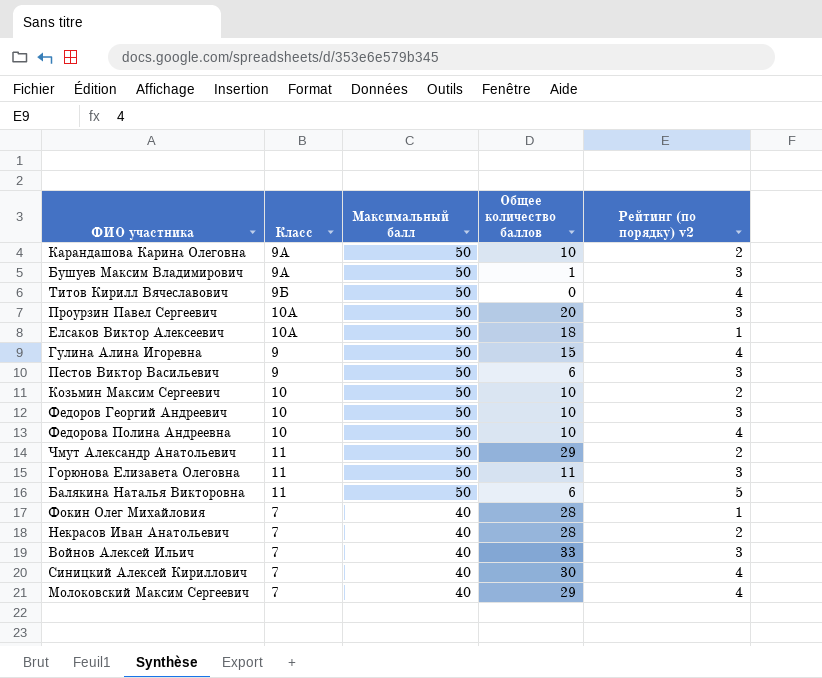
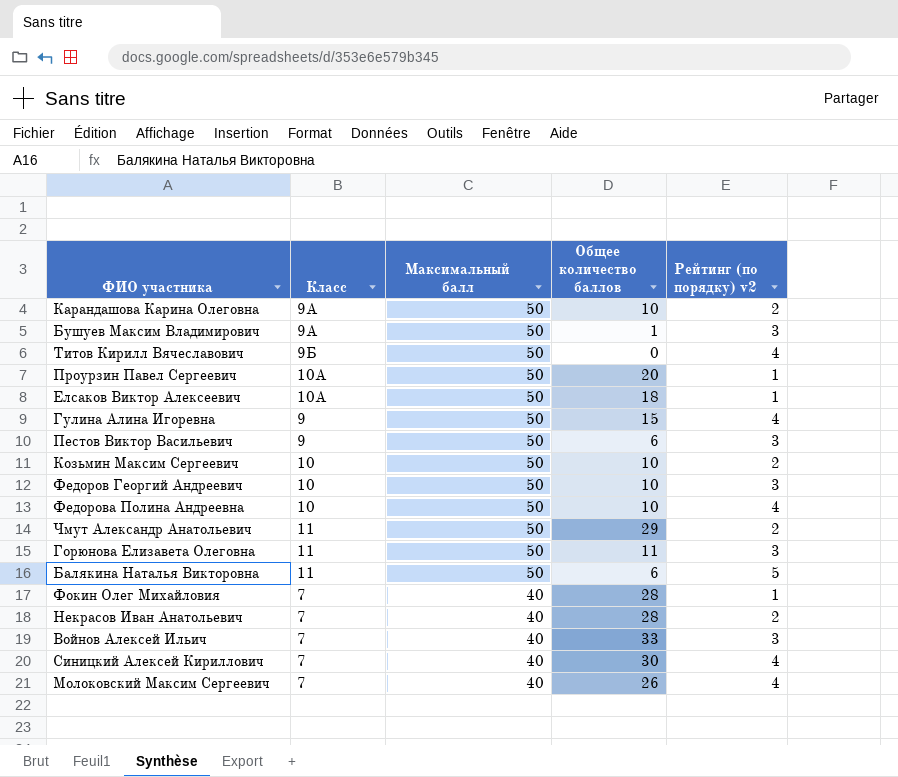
Проурзин Павел Сергеевич | Рейтинг (по порядку) v2: 3 -> 1
Молоковский Максим Сергеевич | Общее количество баллов: 29 -> 26

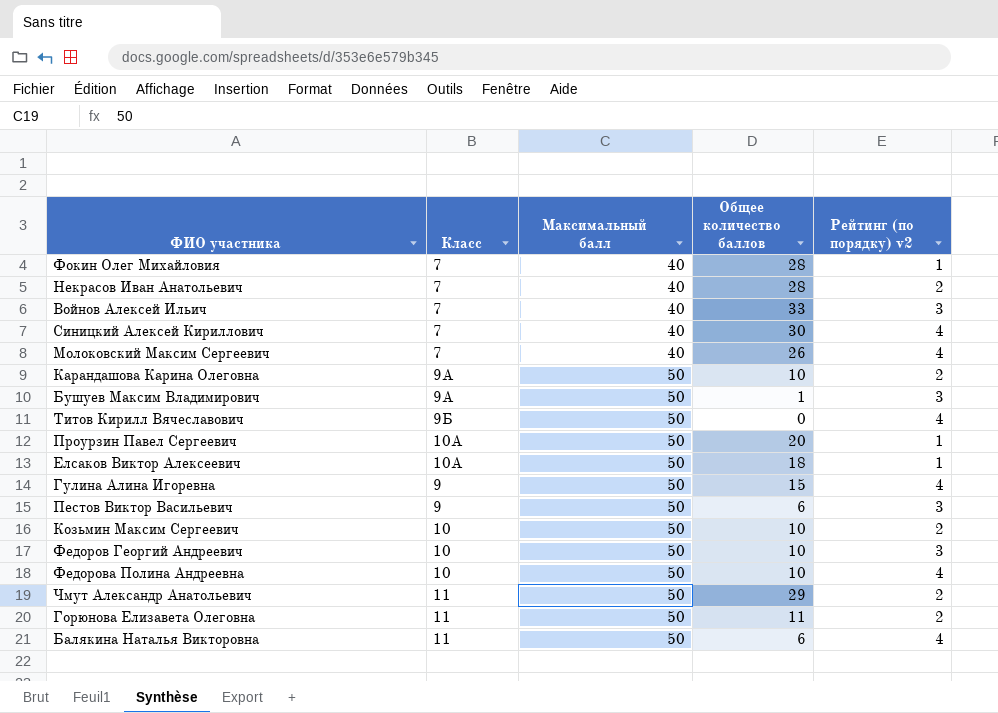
row order: Максимальный балл descending -> Максимальный балл ascending
Горюнова Елизавета Олеговна | Рейтинг (по порядку) v2: 3 -> 2
Балякина Наталья Викторовна | Рейтинг (по порядку) v2: 5 -> 4

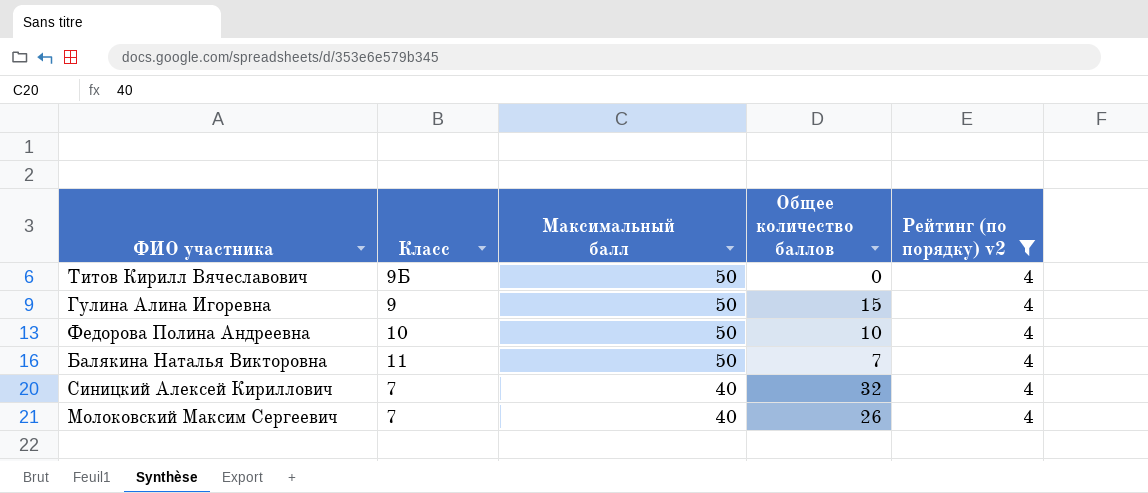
filter: none -> Рейтинг (по порядку) v2 = 4
row order: Максимальный балл ascending -> Максимальный балл descending
Балякина Наталья Викторовна | Общее количество баллов: 6 -> 7
Синицкий Алексей Кириллович | Общее количество баллов: 30 -> 32

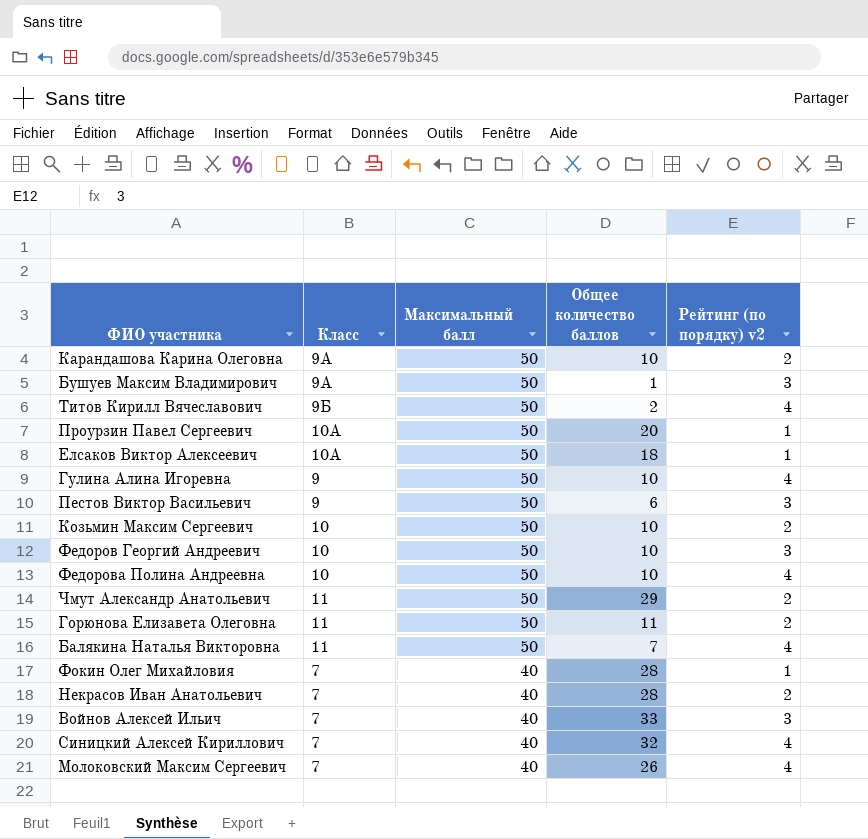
filter: Рейтинг (по порядку) v2 = 4 -> none
Титов Кирилл Вячеславович | Общее количество баллов: 0 -> 2
Гулина Алина Игоревна | Общее количество баллов: 15 -> 10

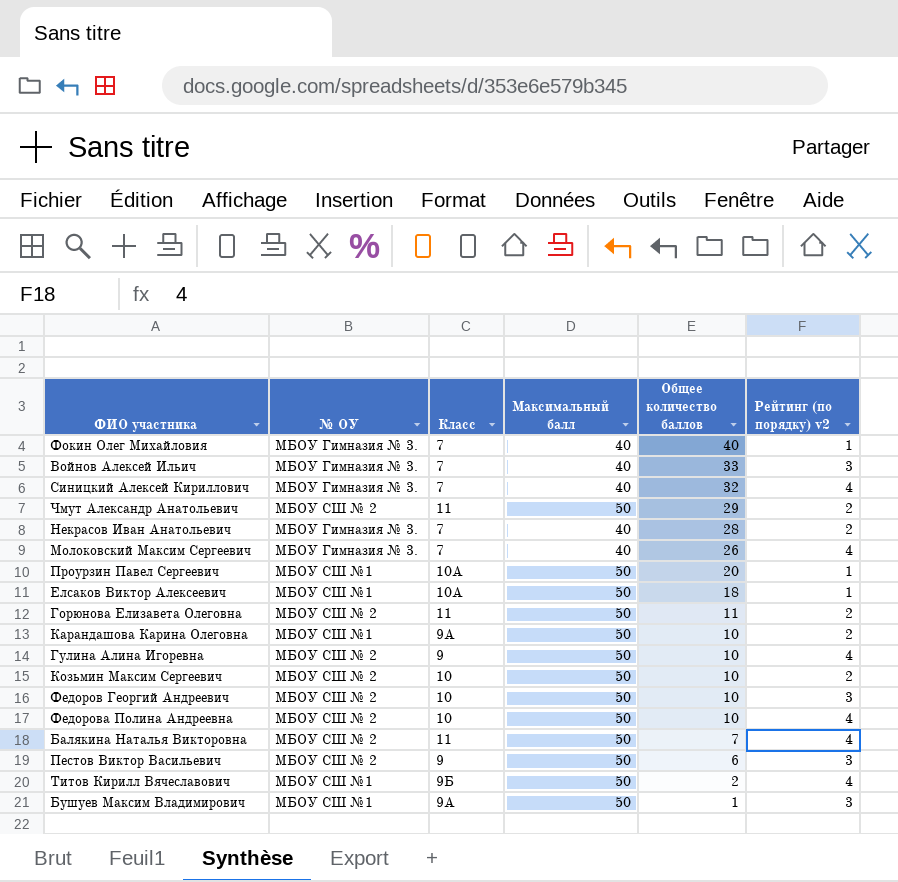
row order: Максимальный балл descending -> Общее количество баллов descending
column № ОУ | position: none -> 2
Фокин Олег Михайловия | Общее количество баллов: 28 -> 40

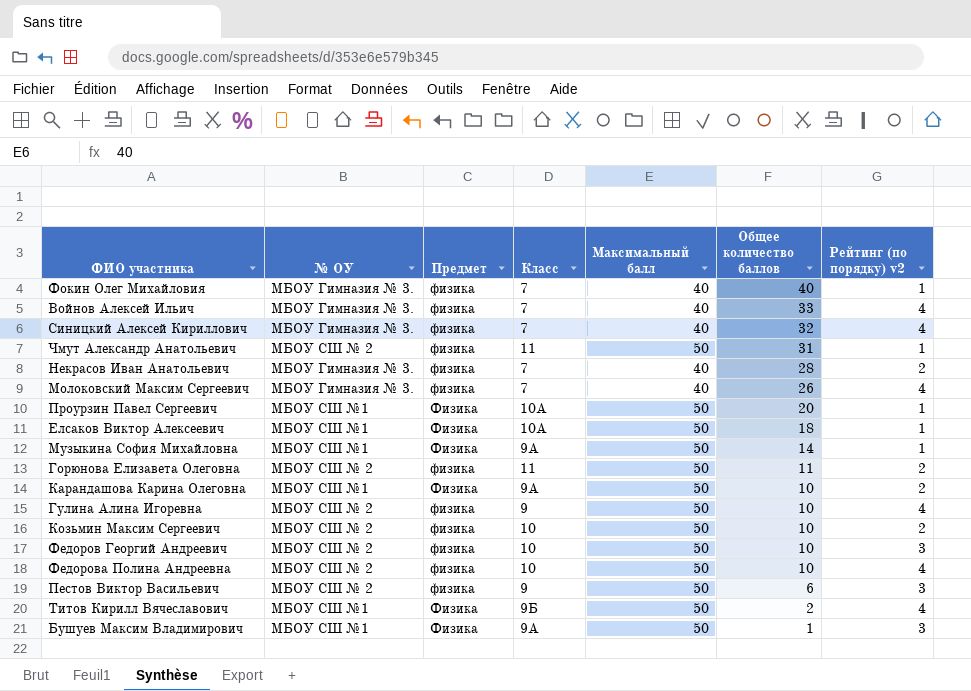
column Предмет | position: none -> 3
row Балякина Наталья Викторовна: МБОУ СШ № 2 | 11 | 50 | 7 | 4 -> none
Войнов Алексей Ильич | Рейтинг (по порядку) v2: 3 -> 4
Чмут Александр Анатольевич | Общее количество баллов: 29 -> 31
Чмут Александр Анатольевич | Рейтинг (по порядку) v2: 2 -> 1
row Музыкина София Михайловна: none -> МБОУ СШ №1 | Физика | 9А | 50 | 14 | 1

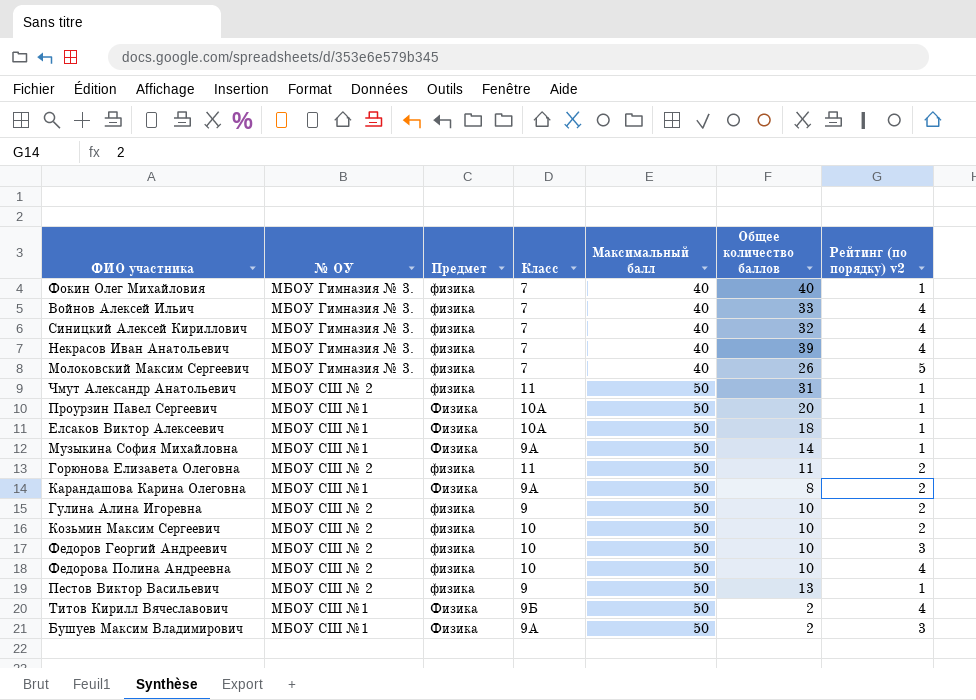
row order: Общее количество баллов descending -> Максимальный балл ascending
Некрасов Иван Анатольевич | Общее количество баллов: 28 -> 39
Некрасов Иван Анатольевич | Рейтинг (по порядку) v2: 2 -> 4
Молоковский Максим Сергеевич | Рейтинг (по порядку) v2: 4 -> 5
Карандашова Карина Олеговна | Общее количество баллов: 10 -> 8
Гулина Алина Игоревна | Рейтинг (по порядку) v2: 4 -> 2
Пестов Виктор Васильевич | Общее количество баллов: 6 -> 13
Пестов Виктор Васильевич | Рейтинг (по порядку) v2: 3 -> 1
Бушуев Максим Владимирович | Общее количество баллов: 1 -> 2

